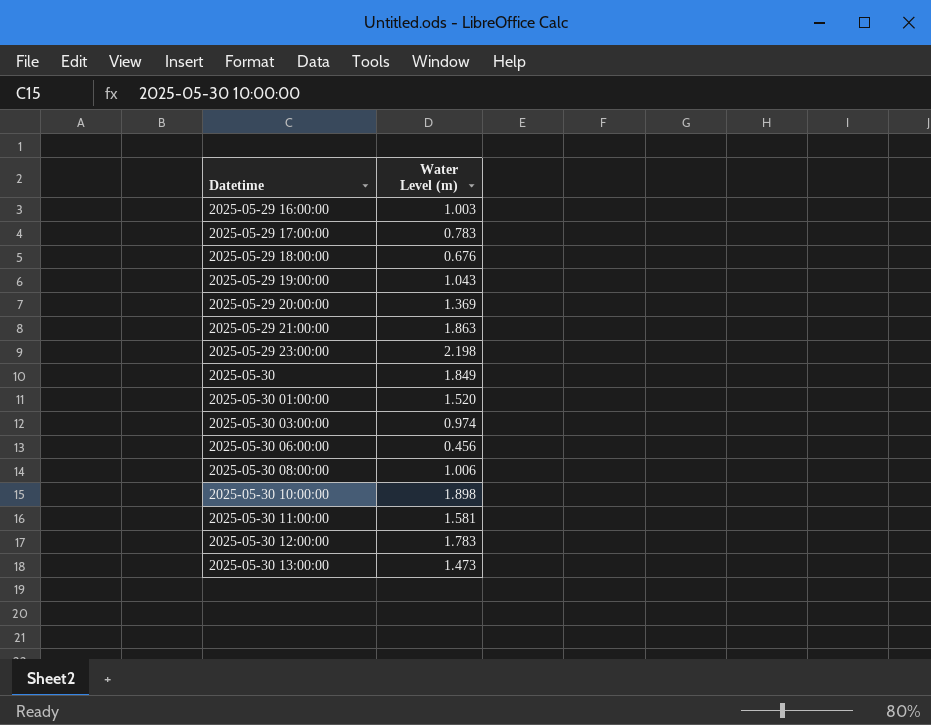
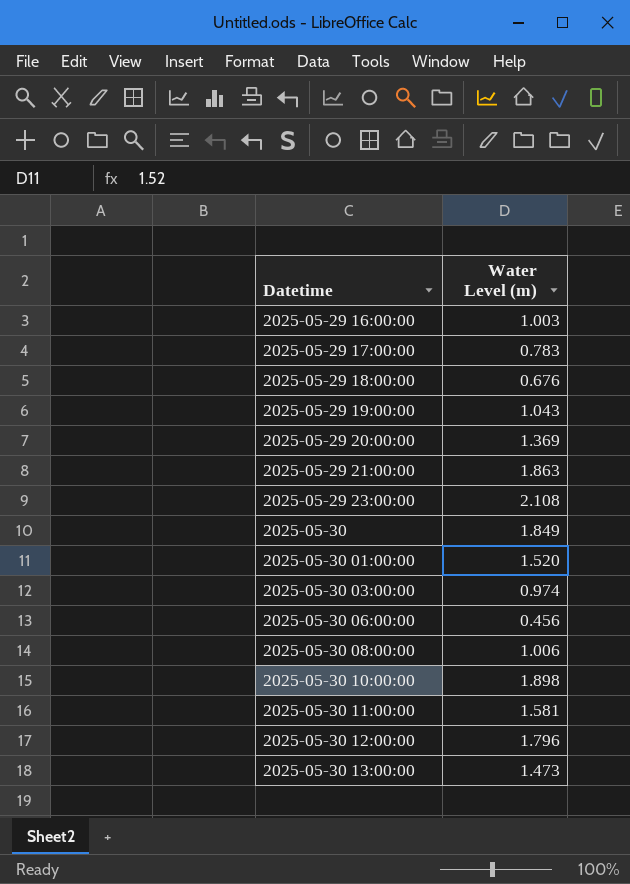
2025-05-29 23:00:00 | Water Level (m): 2.198 -> 2.108
2025-05-30 12:00:00 | Water Level (m): 1.783 -> 1.796

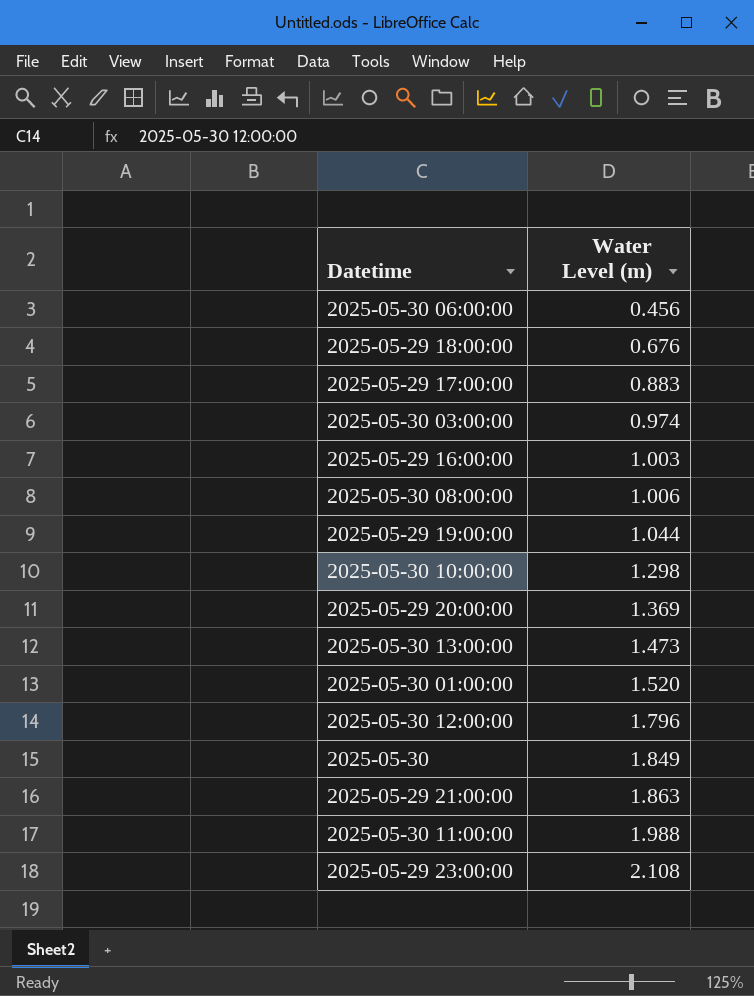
row order: Datetime ascending -> Water Level (m) ascending
2025-05-29 17:00:00 | Water Level (m): 0.783 -> 0.883
2025-05-29 19:00:00 | Water Level (m): 1.043 -> 1.044
2025-05-30 10:00:00 | Water Level (m): 1.898 -> 1.298
2025-05-30 11:00:00 | Water Level (m): 1.581 -> 1.988

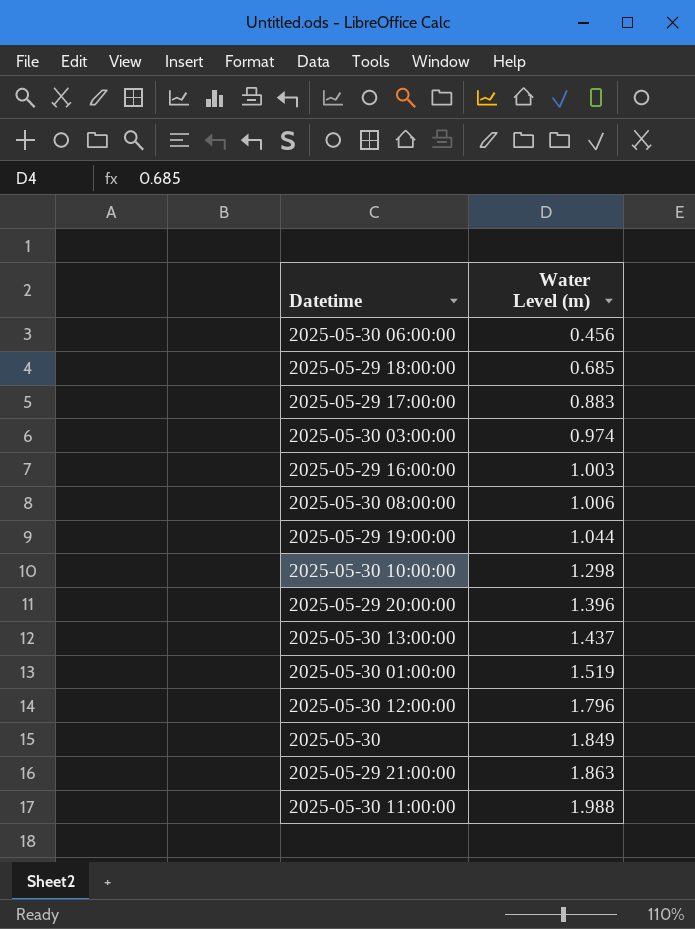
row 2025-05-29 23:00:00: 2.108 -> none
2025-05-29 18:00:00 | Water Level (m): 0.676 -> 0.685
2025-05-29 20:00:00 | Water Level (m): 1.369 -> 1.396
2025-05-30 13:00:00 | Water Level (m): 1.473 -> 1.437
2025-05-30 01:00:00 | Water Level (m): 1.520 -> 1.519

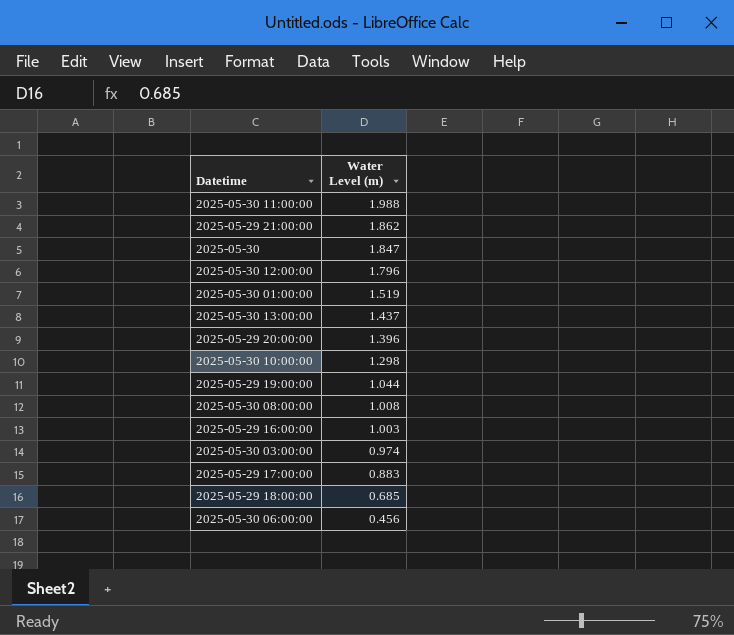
row order: Water Level (m) ascending -> Water Level (m) descending
2025-05-29 21:00:00 | Water Level (m): 1.863 -> 1.862
2025-05-30 | Water Level (m): 1.849 -> 1.847
2025-05-30 08:00:00 | Water Level (m): 1.006 -> 1.008

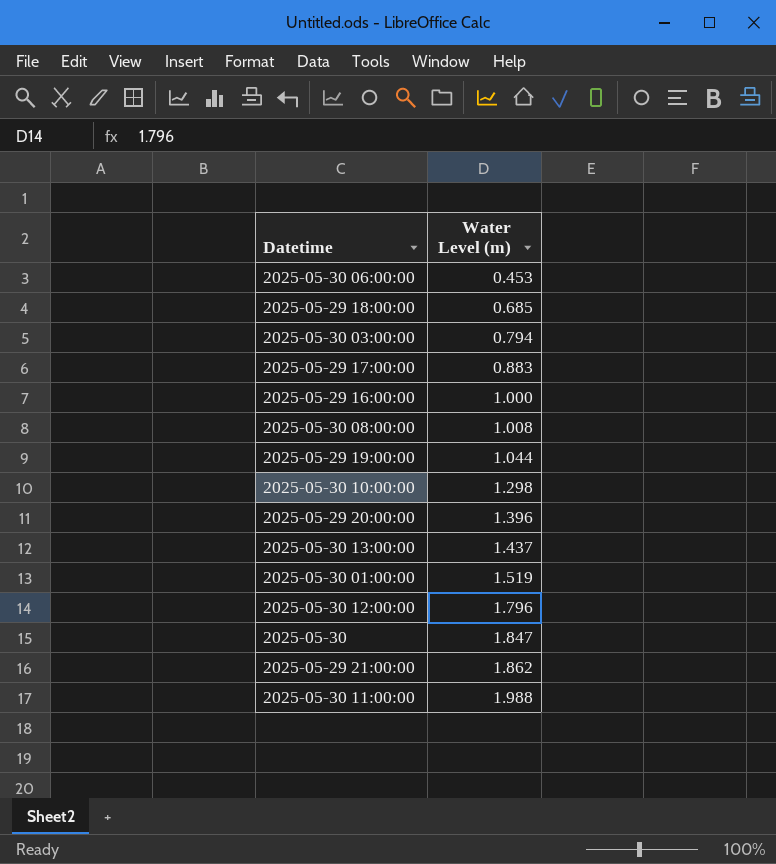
row order: Water Level (m) descending -> Water Level (m) ascending
2025-05-30 06:00:00 | Water Level (m): 0.456 -> 0.453
2025-05-30 03:00:00 | Water Level (m): 0.974 -> 0.794
2025-05-29 16:00:00 | Water Level (m): 1.003 -> 1.000

